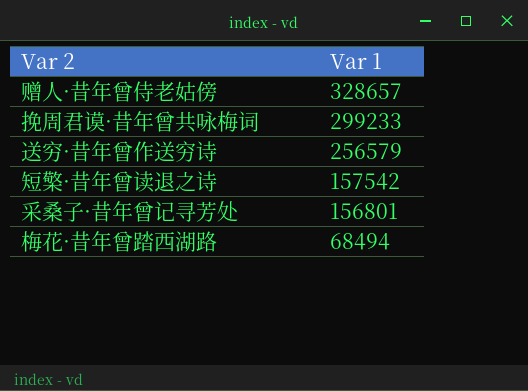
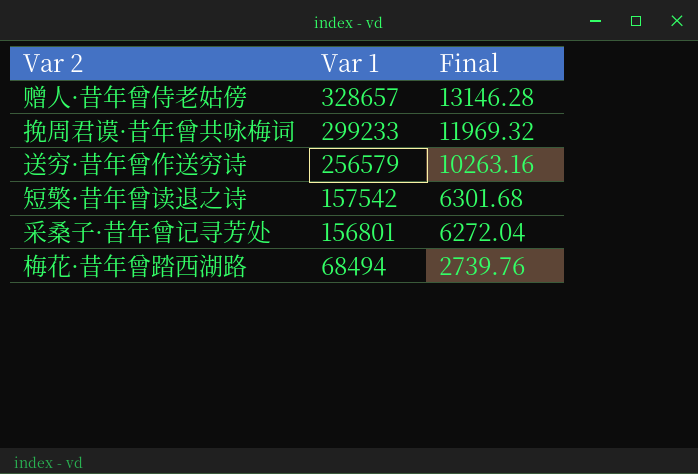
column Final | formula: none -> [Var 1] * 0.04

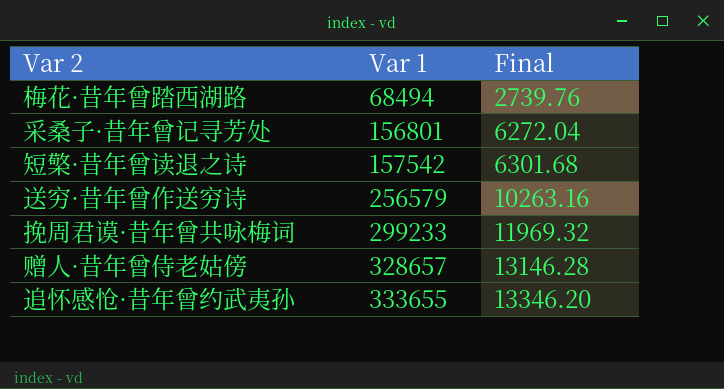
row order: Var 1 descending -> Var 1 ascending
row 追怀感怆·昔年曾约武夷孙: none -> 333655 | 13346.20

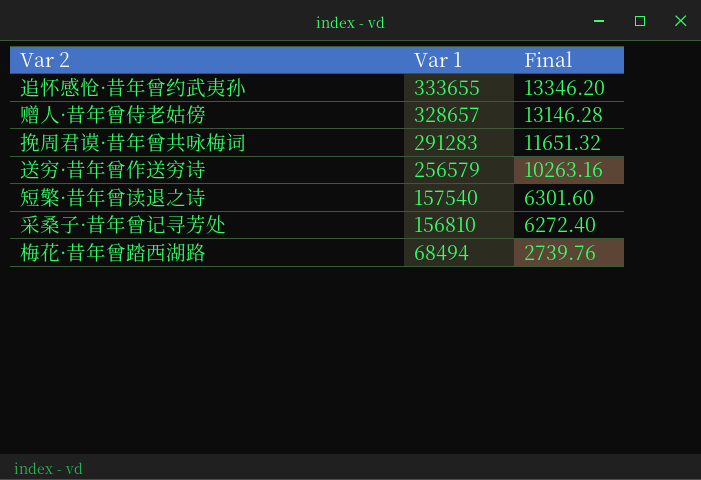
row order: Var 1 ascending -> Var 1 descending
挽周君谟·昔年曾共咏梅词 | Var 1: 299233 -> 291283
挽周君谟·昔年曾共咏梅词 | Final: 11969.32 -> 11651.32
短檠·昔年曾读退之诗 | Var 1: 157542 -> 157540
短檠·昔年曾读退之诗 | Final: 6301.68 -> 6301.60
采桑子·昔年曾记寻芳处 | Var 1: 156801 -> 156810
采桑子·昔年曾记寻芳处 | Final: 6272.04 -> 6272.40

